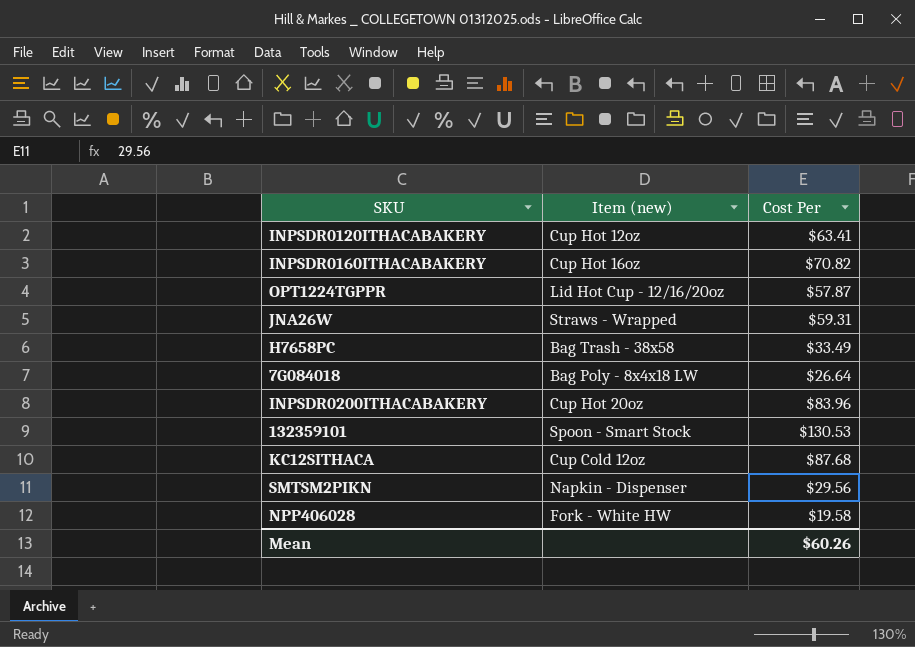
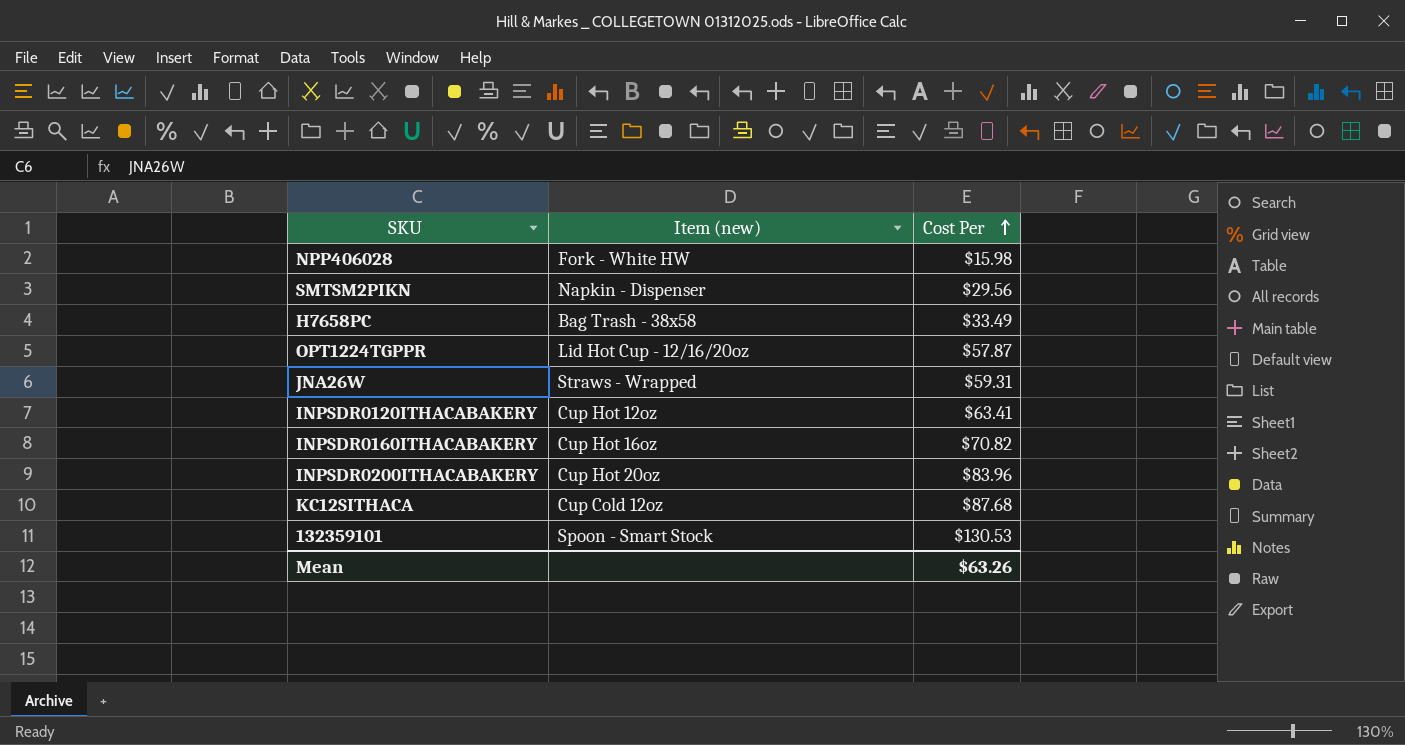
row order: none -> Cost Per ascending
row 7G084018: Bag Poly - 8x4x18 LW | $26.64 -> none
NPP406028 | Cost Per: $19.58 -> $15.98
Mean | Cost Per: $60.26 -> $63.26

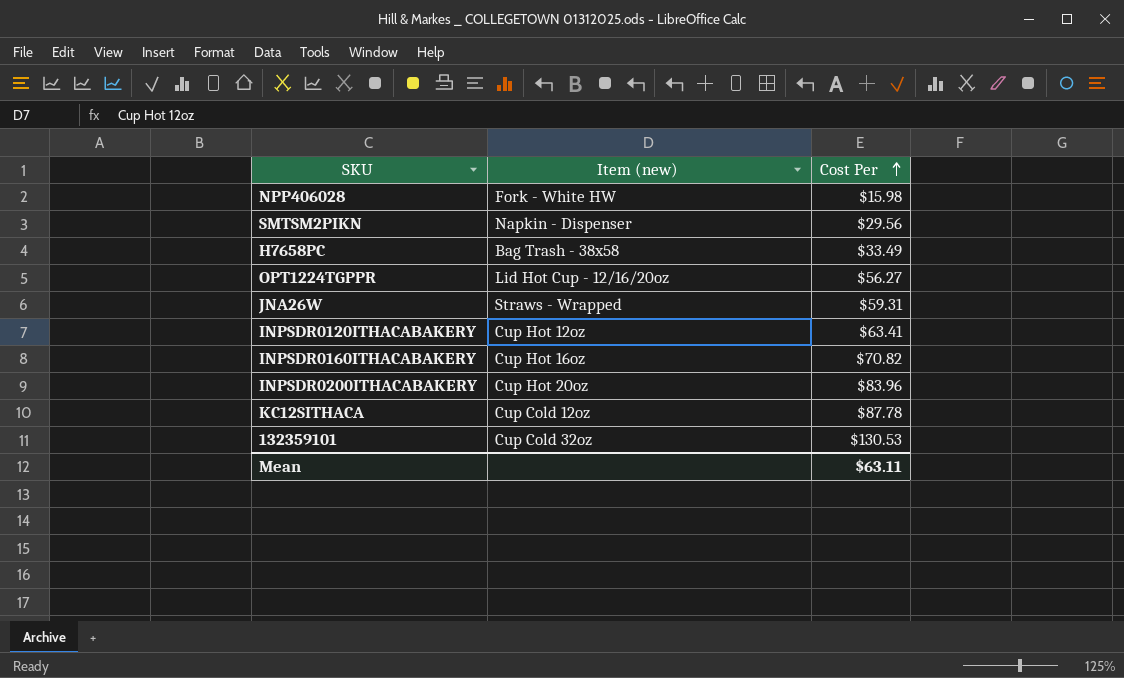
OPT1224TGPPR | Cost Per: $57.87 -> $56.27
KC12SITHACA | Cost Per: $87.68 -> $87.78
132359101 | Item (new): Spoon - Smart Stock -> Cup Cold 32oz
Mean | Cost Per: $63.26 -> $63.11

